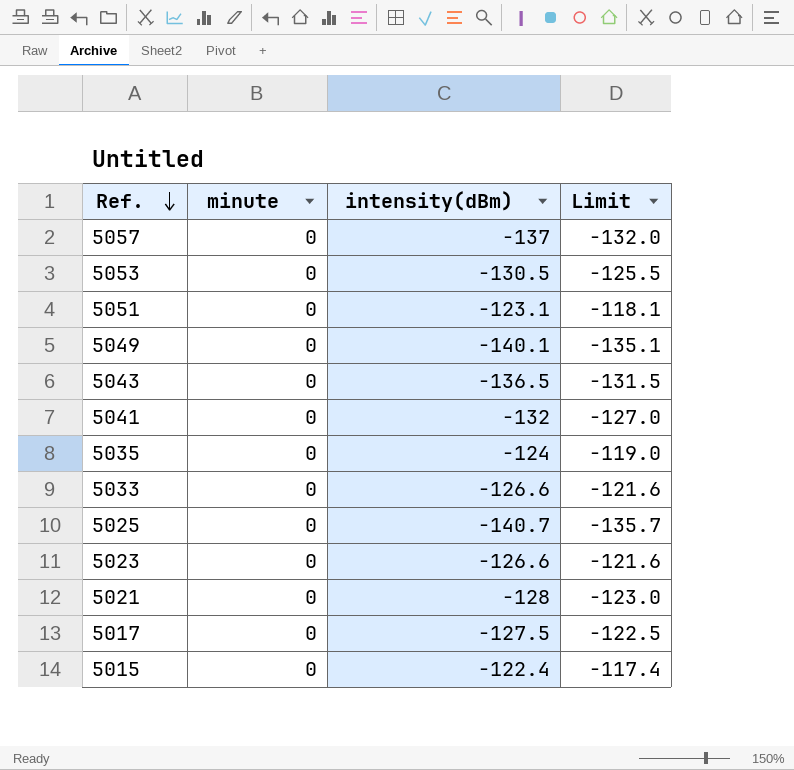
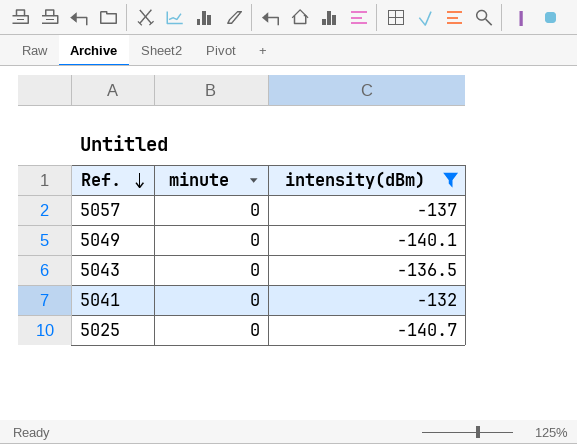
filter: none -> intensity(dBm) <= -132
column Limit | formula: [intensity(dBm)] + 5 -> none

